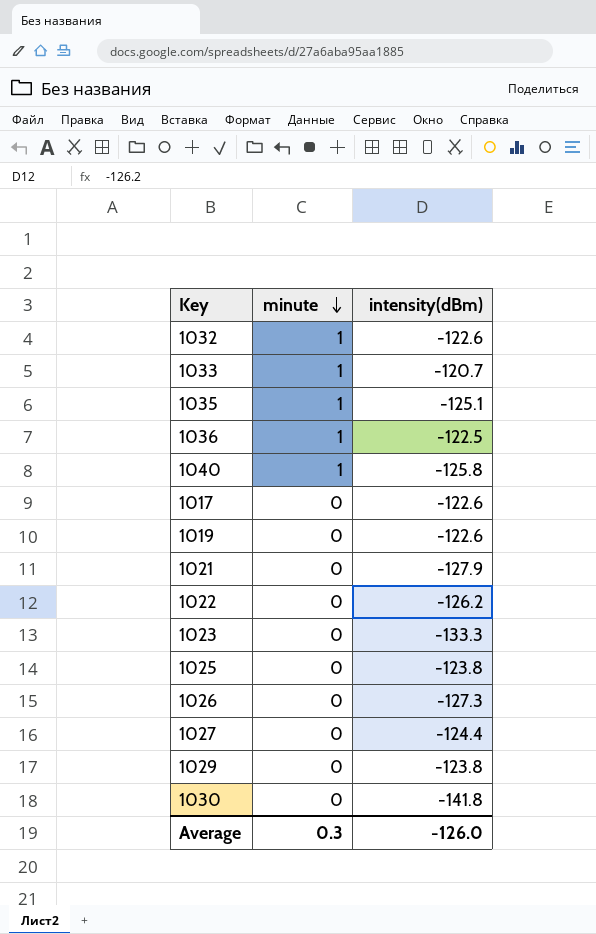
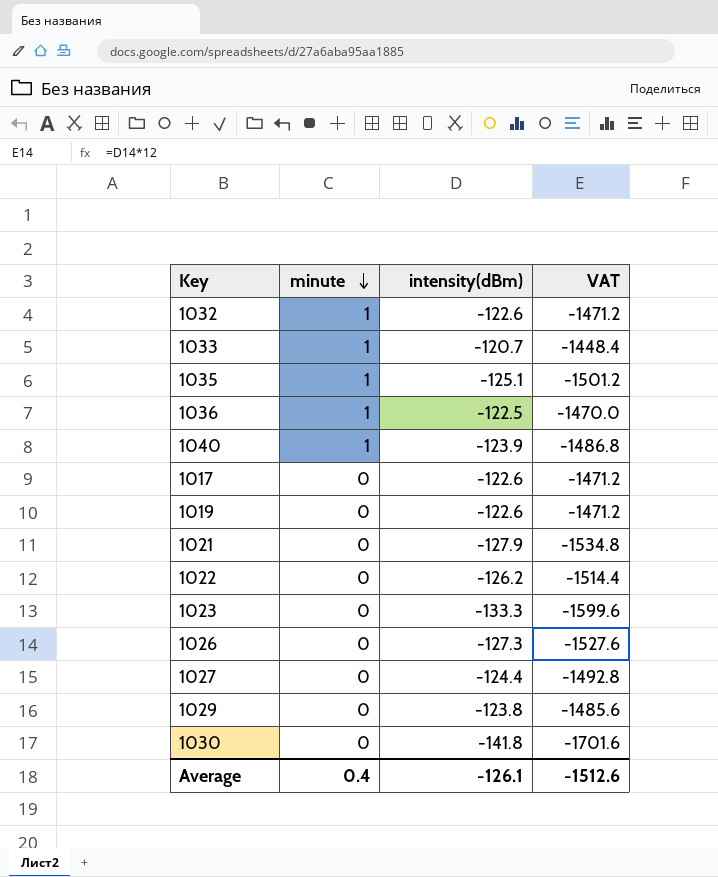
column VAT | formula: none -> [intensity(dBm)] * 12
row 1025: 0 | -123.8 -> none
1040 | intensity(dBm): -125.8 -> -123.9
Average | minute: 0.3 -> 0.4
Average | intensity(dBm): -126.0 -> -126.1

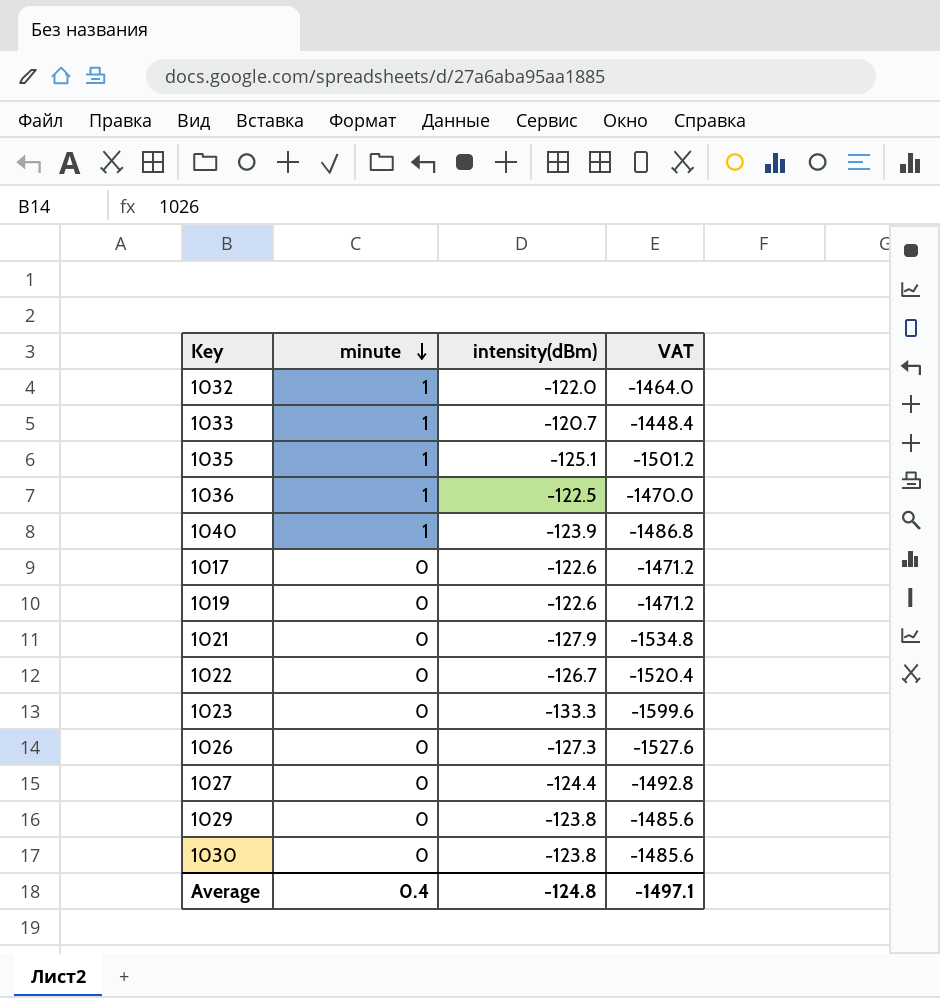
1032 | intensity(dBm): -122.6 -> -122.0
1032 | VAT: -1471.2 -> -1464.0
1022 | intensity(dBm): -126.2 -> -126.7
1022 | VAT: -1514.4 -> -1520.4
1030 | intensity(dBm): -141.8 -> -123.8
1030 | VAT: -1701.6 -> -1485.6
Average | intensity(dBm): -126.1 -> -124.8
Average | VAT: -1512.6 -> -1497.1

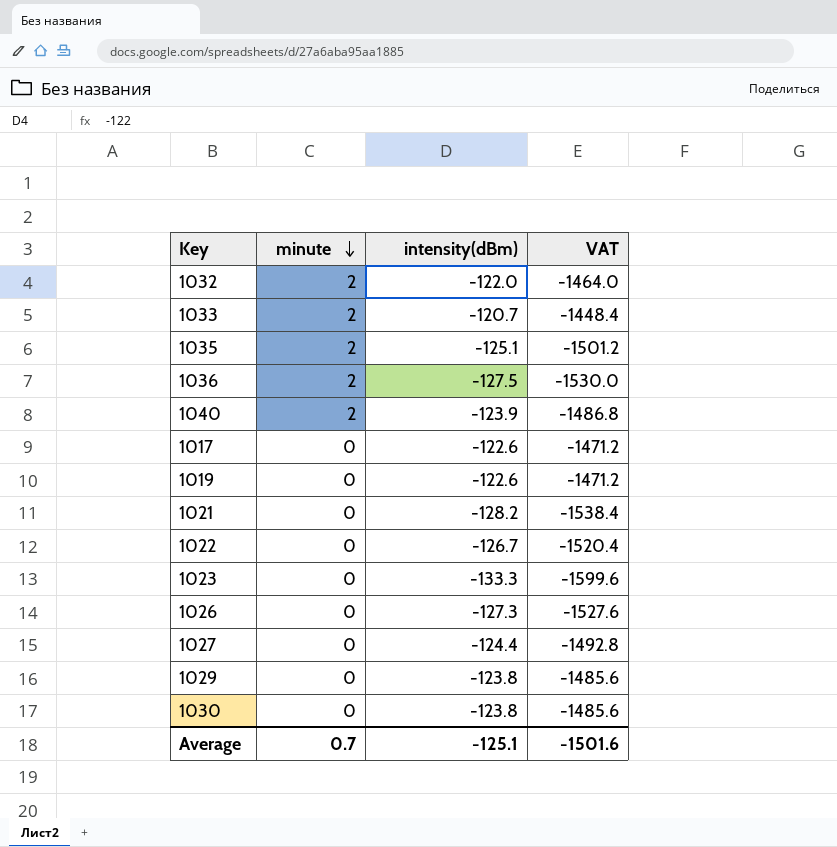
1032 | minute: 1 -> 2
1033 | minute: 1 -> 2
1035 | minute: 1 -> 2
1036 | minute: 1 -> 2
1036 | intensity(dBm): -122.5 -> -127.5
1036 | VAT: -1470.0 -> -1530.0
1040 | minute: 1 -> 2
1021 | intensity(dBm): -127.9 -> -128.2
1021 | VAT: -1534.8 -> -1538.4
Average | minute: 0.4 -> 0.7
Average | intensity(dBm): -124.8 -> -125.1
Average | VAT: -1497.1 -> -1501.6

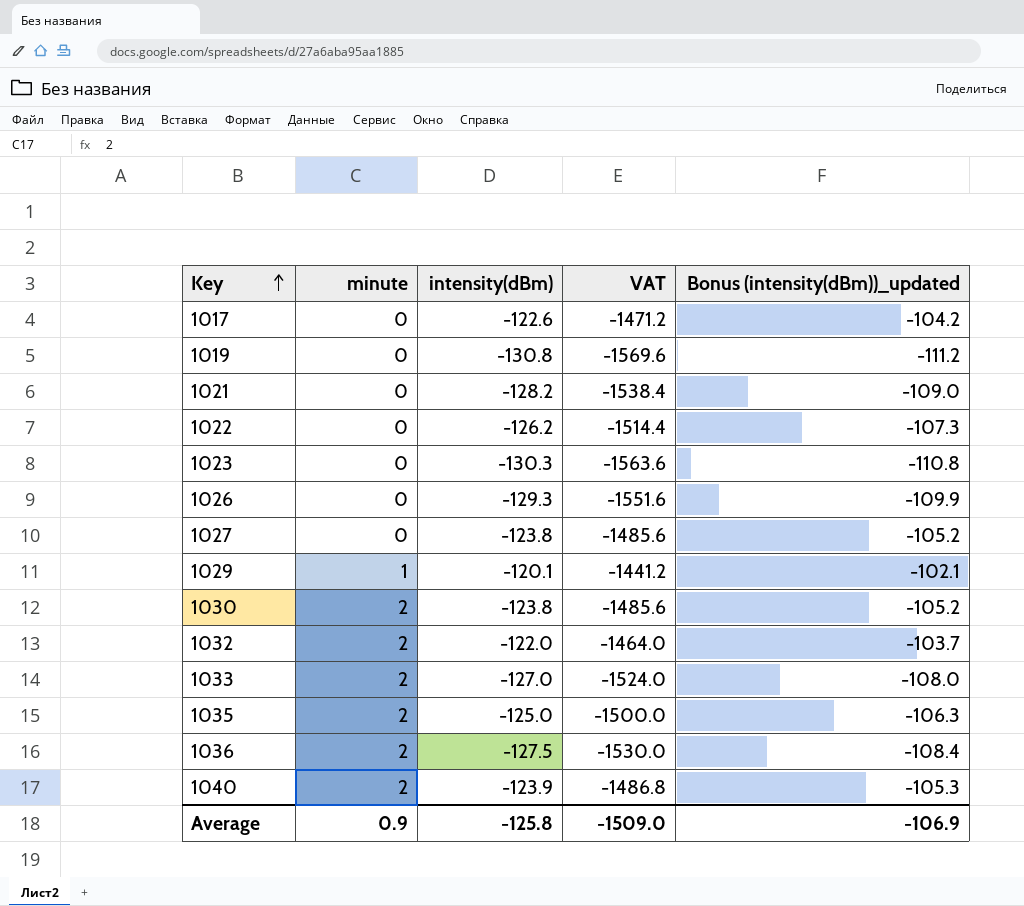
row order: minute descending -> Key ascending
column Bonus (intensity(dBm))_updated | formula: none -> [intensity(dBm)] * 0.85
1019 | intensity(dBm): -122.6 -> -130.8
1019 | VAT: -1471.2 -> -1569.6
1022 | intensity(dBm): -126.7 -> -126.2
1022 | VAT: -1520.4 -> -1514.4
1023 | intensity(dBm): -133.3 -> -130.3
1023 | VAT: -1599.6 -> -1563.6
1026 | intensity(dBm): -127.3 -> -129.3
1026 | VAT: -1527.6 -> -1551.6
1027 | intensity(dBm): -124.4 -> -123.8
1027 | VAT: -1492.8 -> -1485.6
1029 | minute: 0 -> 1
1029 | intensity(dBm): -123.8 -> -120.1
1029 | VAT: -1485.6 -> -1441.2
1030 | minute: 0 -> 2
1033 | intensity(dBm): -120.7 -> -127.0
1033 | VAT: -1448.4 -> -1524.0
1035 | intensity(dBm): -125.1 -> -125.0
1035 | VAT: -1501.2 -> -1500.0
Average | minute: 0.7 -> 0.9
Average | intensity(dBm): -125.1 -> -125.8
Average | VAT: -1501.6 -> -1509.0

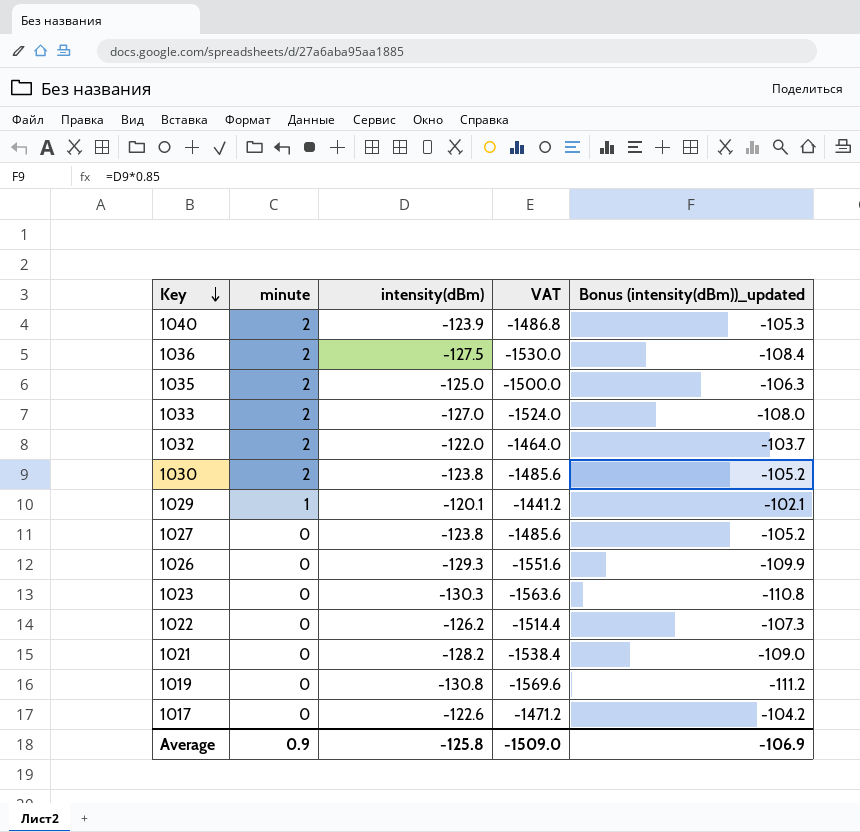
row order: Key ascending -> Key descending

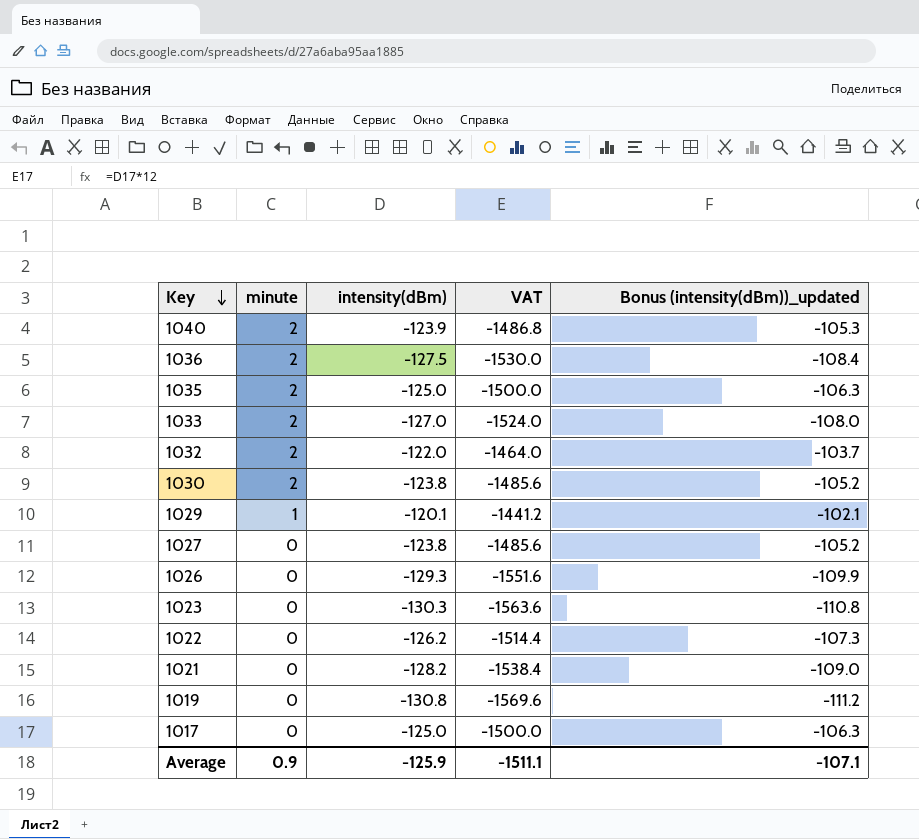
1017 | intensity(dBm): -122.6 -> -125.0
1017 | VAT: -1471.2 -> -1500.0
1017 | Bonus (intensity(dBm))_updated: -104.2 -> -106.3
Average | intensity(dBm): -125.8 -> -125.9
Average | VAT: -1509.0 -> -1511.1
Average | Bonus (intensity(dBm))_updated: -106.9 -> -107.1

